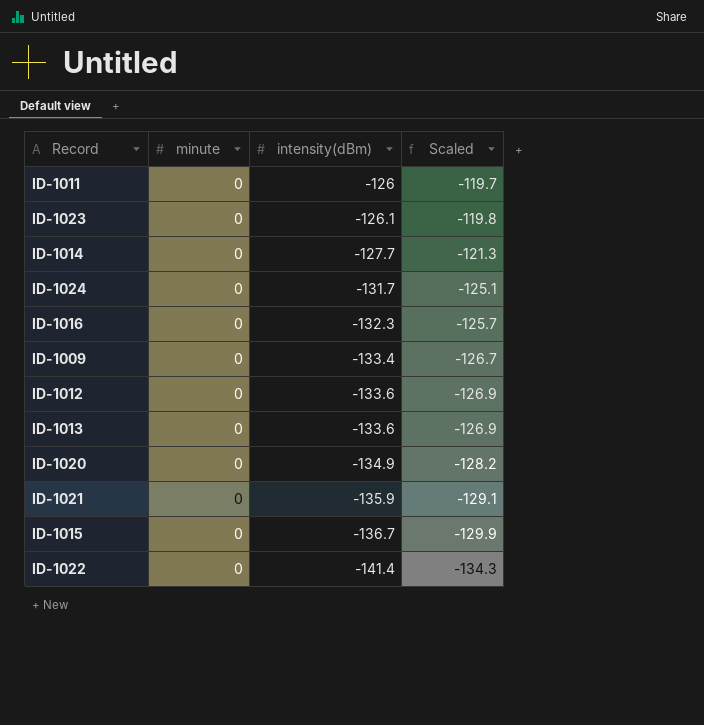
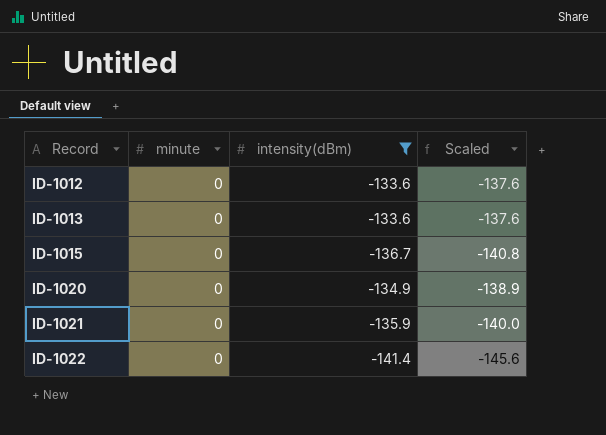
filter: none -> intensity(dBm) <= -133.6
row order: intensity(dBm) descending -> Record ascending
column Scaled | formula: [intensity(dBm)] * 0.95 -> [intensity(dBm)] * 1.03

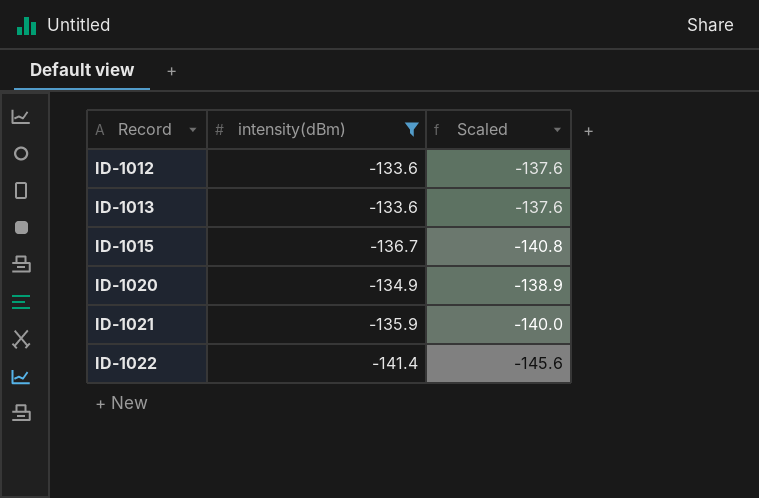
column minute | position: 2 -> none

